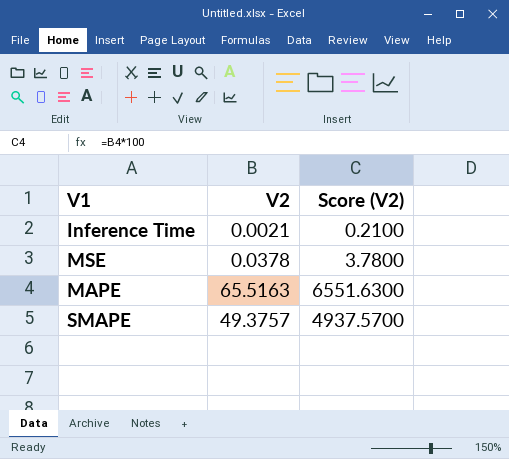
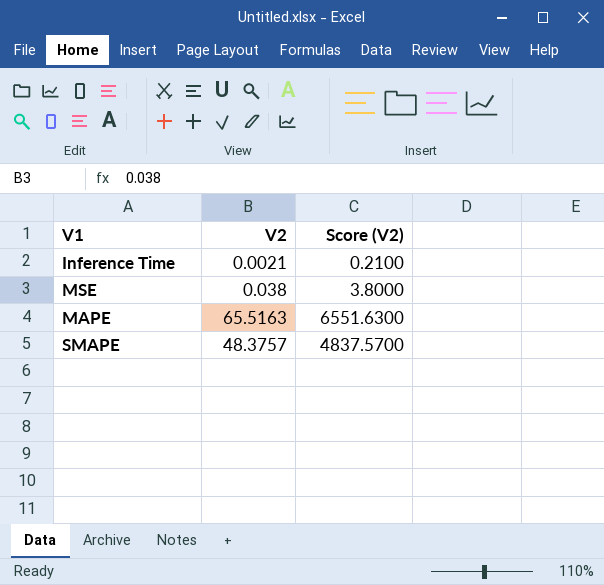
MSE | V2: 0.0378 -> 0.038
MSE | Score (V2): 3.7800 -> 3.8000
SMAPE | V2: 49.3757 -> 48.3757
SMAPE | Score (V2): 4937.5700 -> 4837.5700

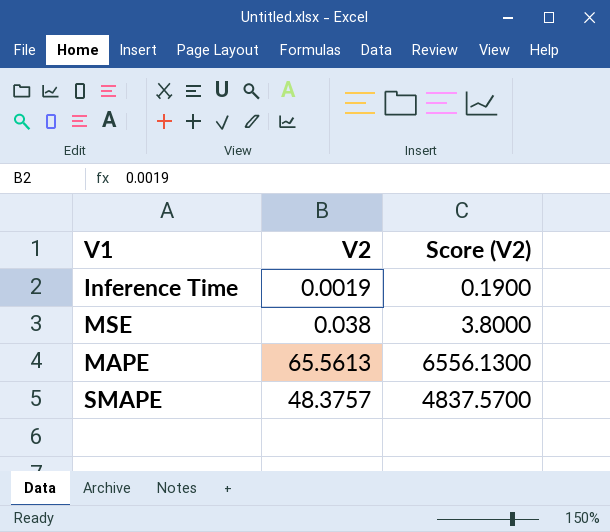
Inference Time | V2: 0.0021 -> 0.0019
Inference Time | Score (V2): 0.2100 -> 0.1900
MAPE | V2: 65.5163 -> 65.5613
MAPE | Score (V2): 6551.6300 -> 6556.1300

